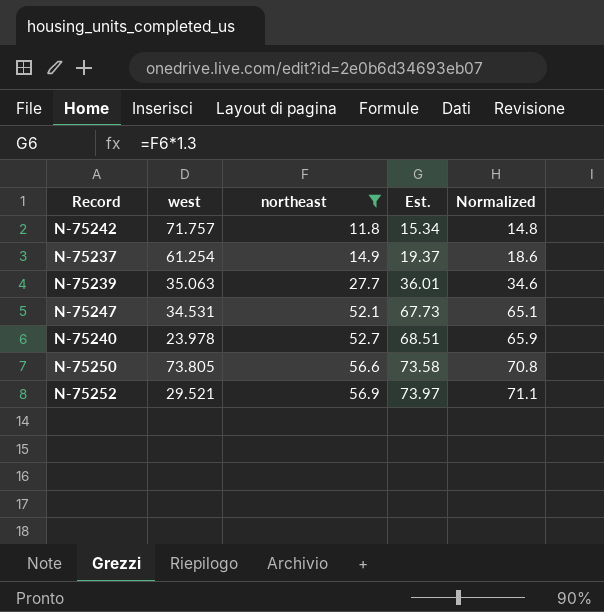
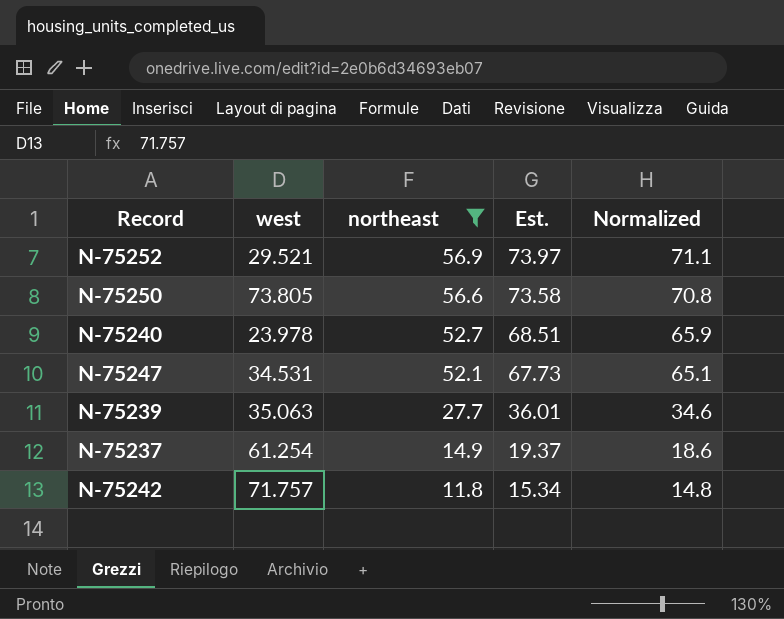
row order: northeast ascending -> northeast descending

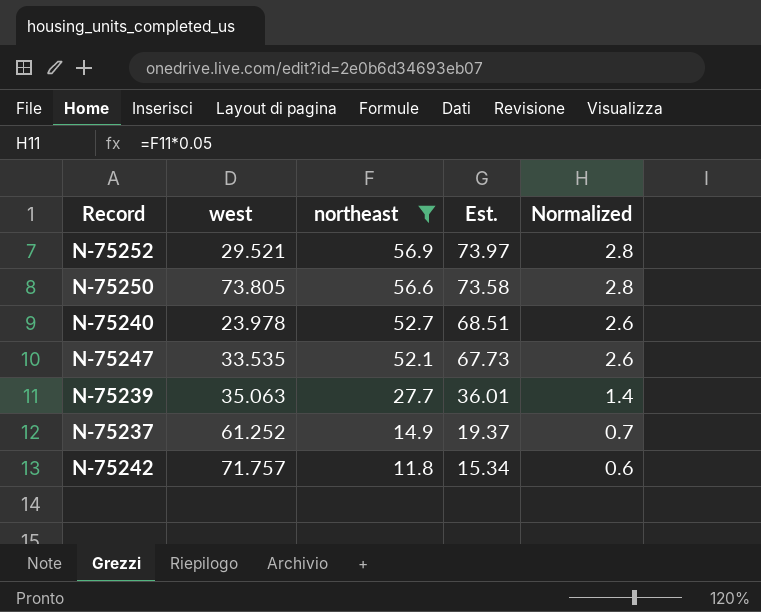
column Normalized | formula: [northeast] * 1.25 -> [northeast] * 0.05
N-75247 | west: 34.531 -> 33.535
N-75237 | west: 61.254 -> 61.252

